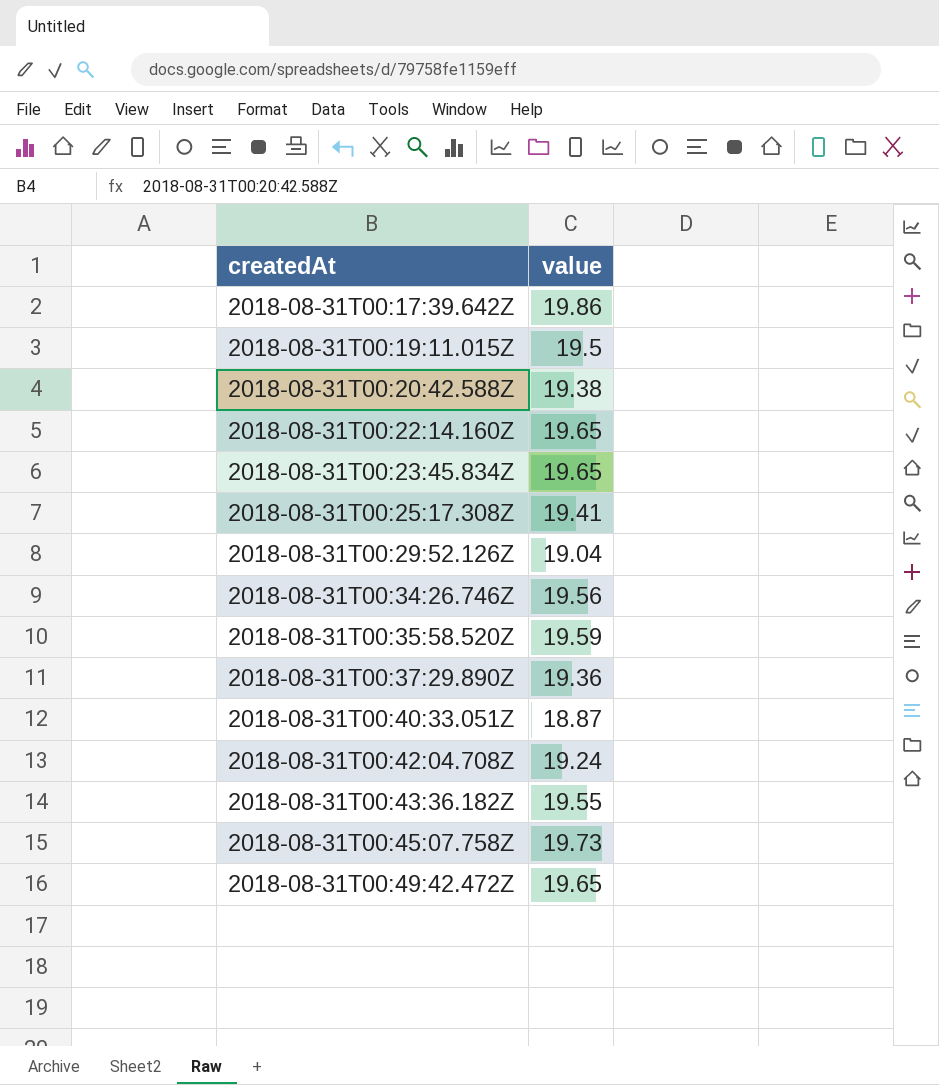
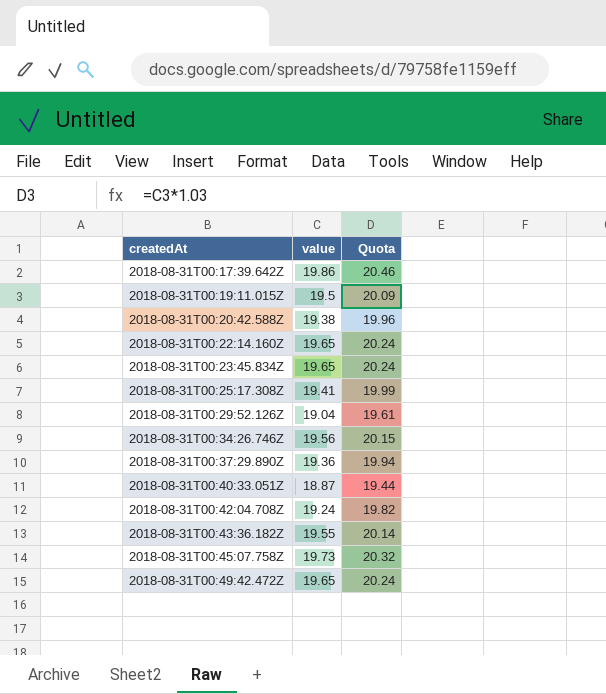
column Quota | formula: none -> [value] * 1.03
row 2018-08-31T00:35:58.520Z: 19.59 -> none

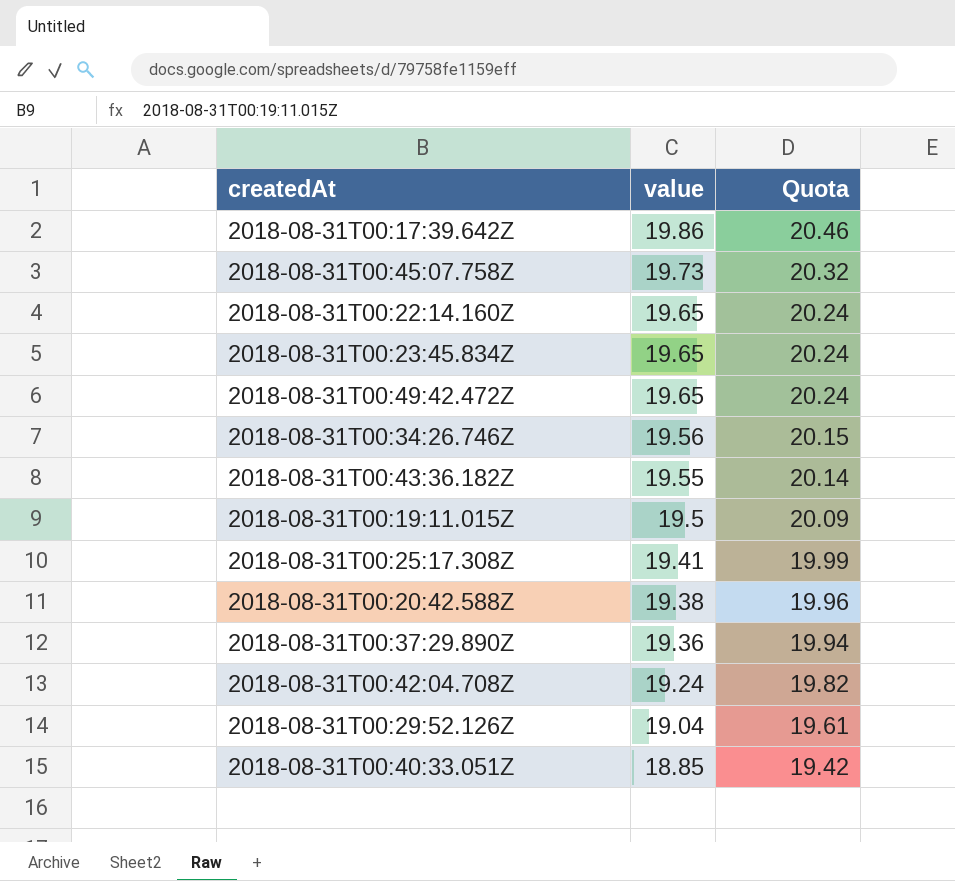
row order: createdAt ascending -> value descending
2018-08-31T00:40:33.051Z | value: 18.87 -> 18.85
2018-08-31T00:40:33.051Z | Quota: 19.44 -> 19.42

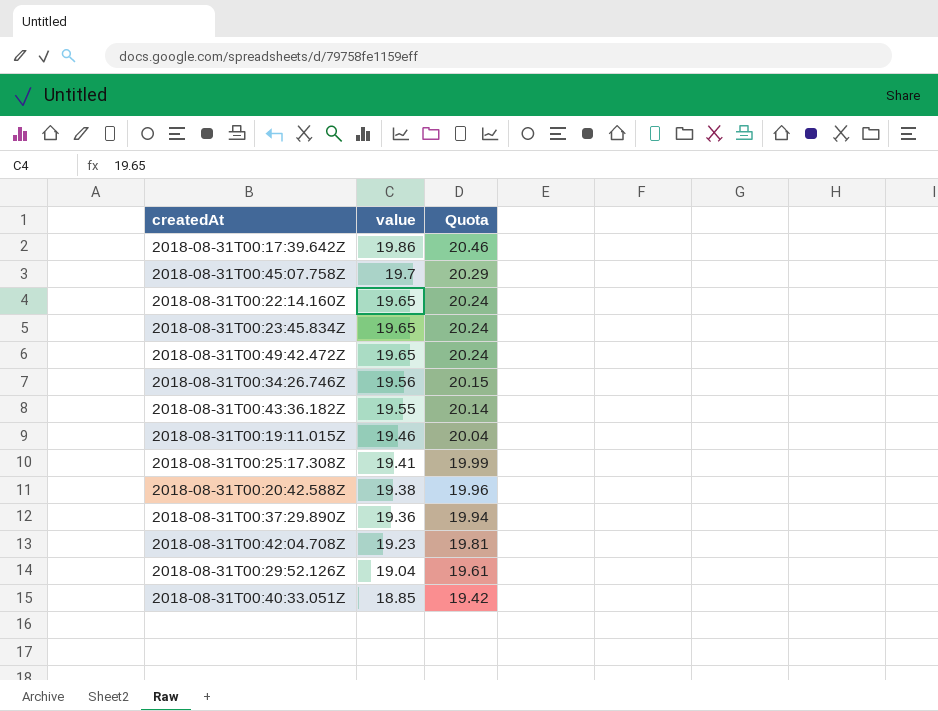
2018-08-31T00:45:07.758Z | value: 19.73 -> 19.7
2018-08-31T00:45:07.758Z | Quota: 20.32 -> 20.29
2018-08-31T00:19:11.015Z | value: 19.5 -> 19.46
2018-08-31T00:19:11.015Z | Quota: 20.09 -> 20.04
2018-08-31T00:42:04.708Z | value: 19.24 -> 19.23
2018-08-31T00:42:04.708Z | Quota: 19.82 -> 19.81

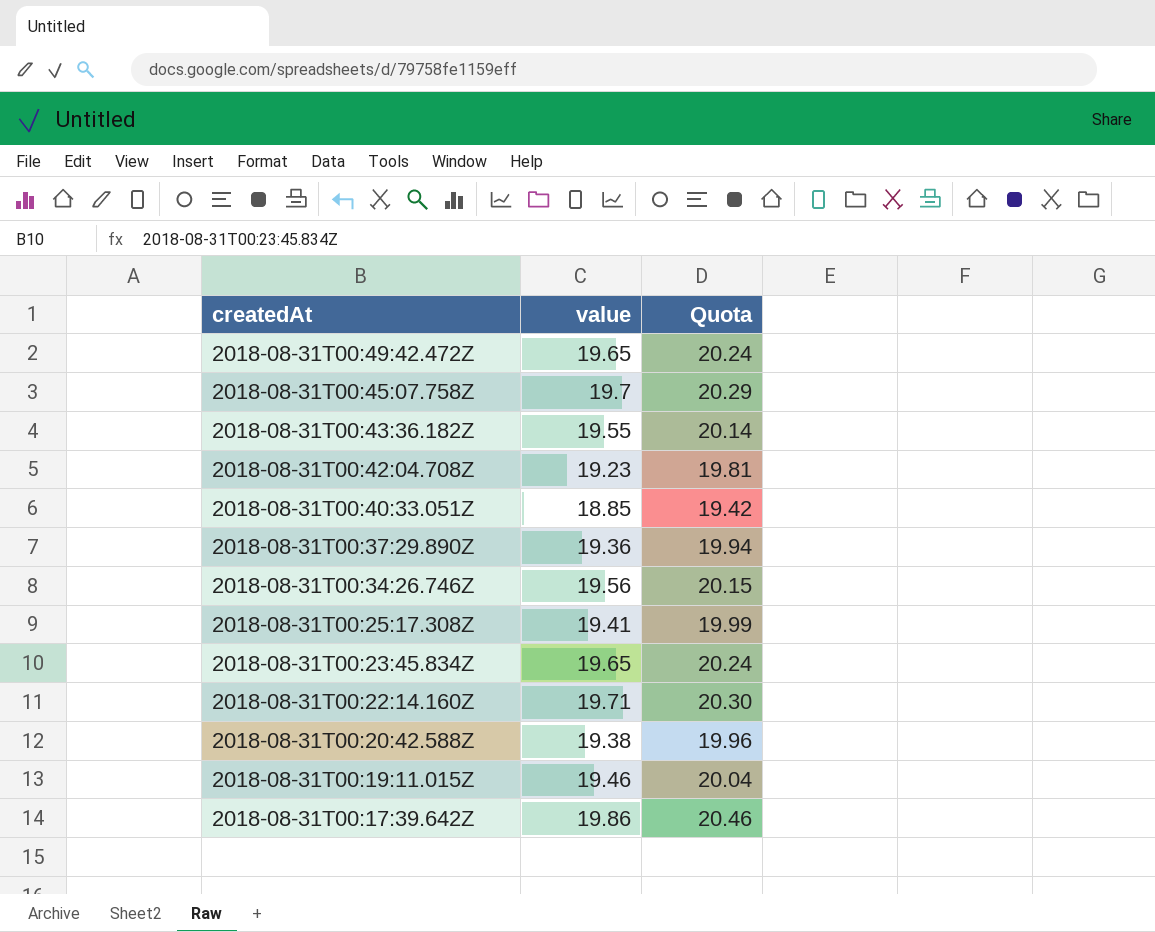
row order: value descending -> createdAt descending
row 2018-08-31T00:29:52.126Z: 19.04 | 19.61 -> none
2018-08-31T00:22:14.160Z | value: 19.65 -> 19.71
2018-08-31T00:22:14.160Z | Quota: 20.24 -> 20.30

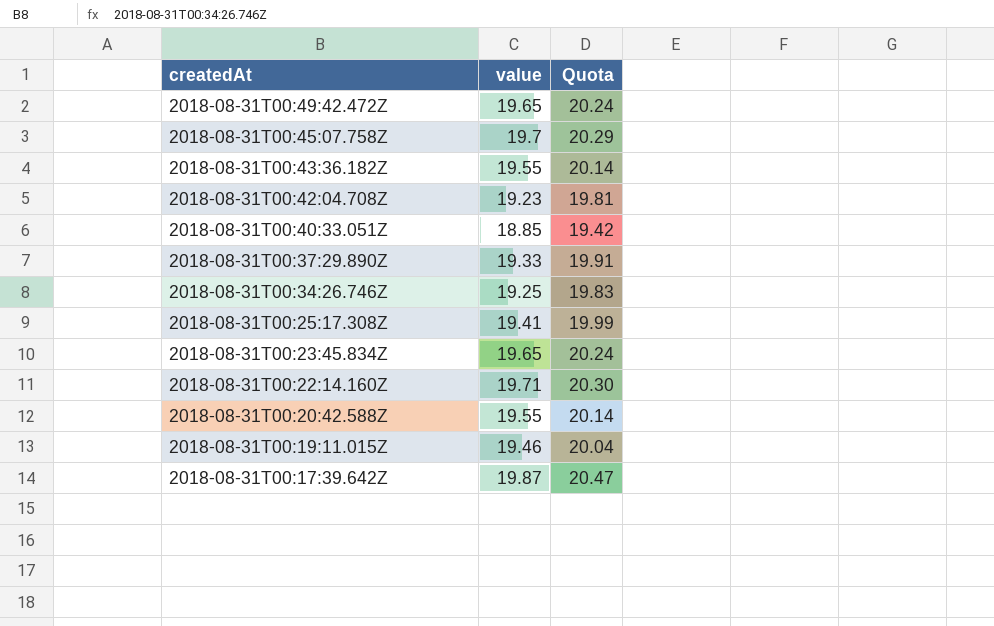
2018-08-31T00:37:29.890Z | value: 19.36 -> 19.33
2018-08-31T00:37:29.890Z | Quota: 19.94 -> 19.91
2018-08-31T00:34:26.746Z | value: 19.56 -> 19.25
2018-08-31T00:34:26.746Z | Quota: 20.15 -> 19.83
2018-08-31T00:20:42.588Z | value: 19.38 -> 19.55
2018-08-31T00:20:42.588Z | Quota: 19.96 -> 20.14
2018-08-31T00:17:39.642Z | value: 19.86 -> 19.87
2018-08-31T00:17:39.642Z | Quota: 20.46 -> 20.47

